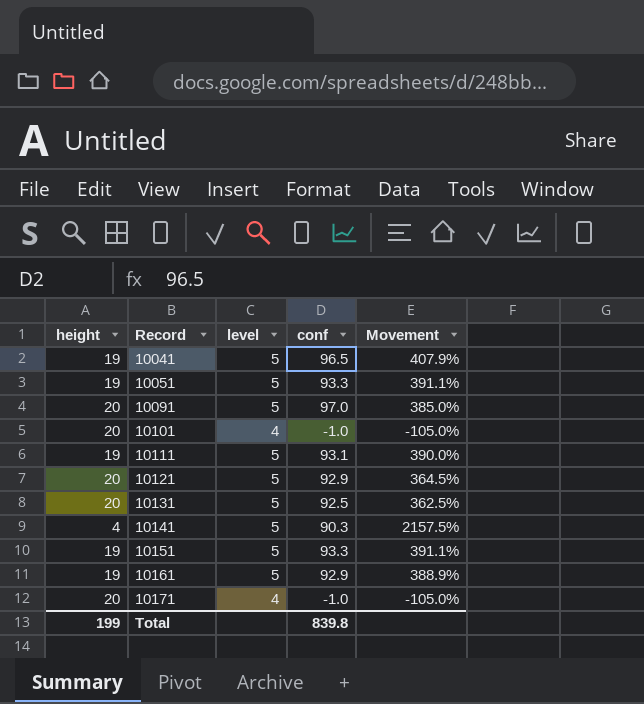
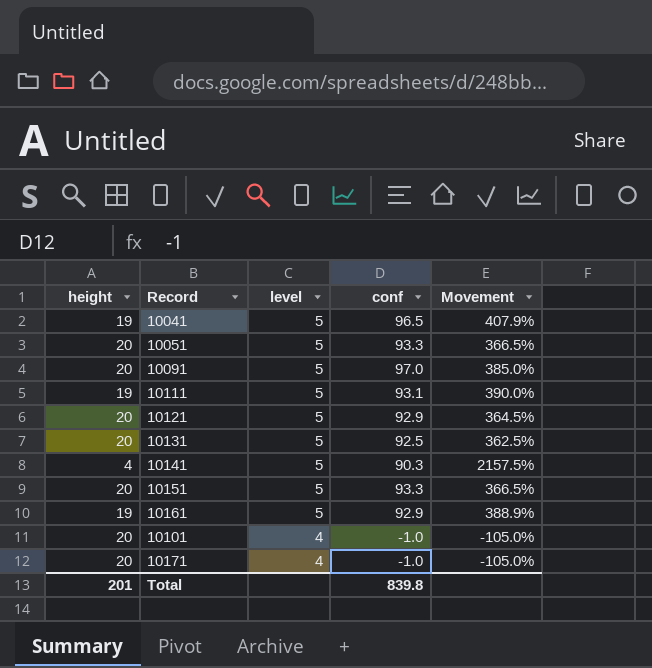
row order: Record ascending -> level descending
10051 | height: 19 -> 20
10051 | Movement: 391.1% -> 366.5%
10151 | height: 19 -> 20
10151 | Movement: 391.1% -> 366.5%
Total | height: 199 -> 201

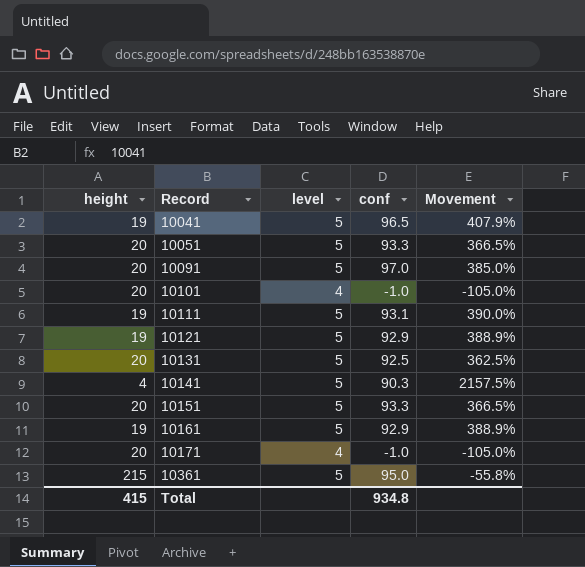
row order: level descending -> Record ascending
10121 | height: 20 -> 19
10121 | Movement: 364.5% -> 388.9%
row 10361: none -> 215 | 5 | 95.0 | -55.8%
Total | height: 201 -> 415
Total | conf: 839.8 -> 934.8

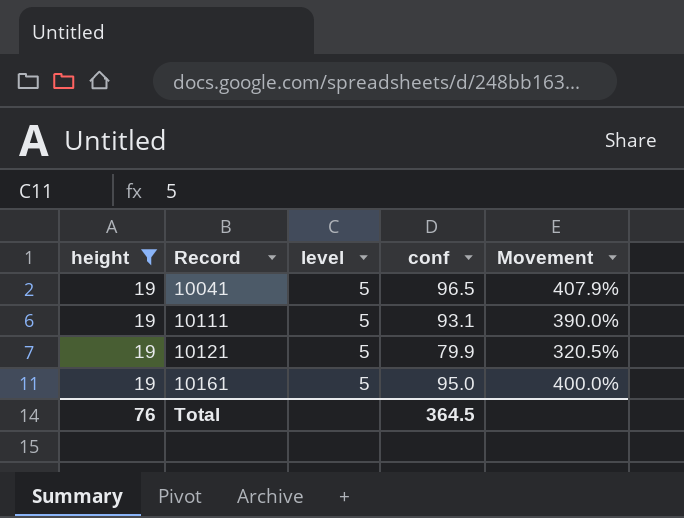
filter: none -> height = 19
10121 | conf: 92.9 -> 79.9
10121 | Movement: 388.9% -> 320.5%
10161 | conf: 92.9 -> 95.0
10161 | Movement: 388.9% -> 400.0%
Total | height: 415 -> 76
Total | conf: 934.8 -> 364.5

